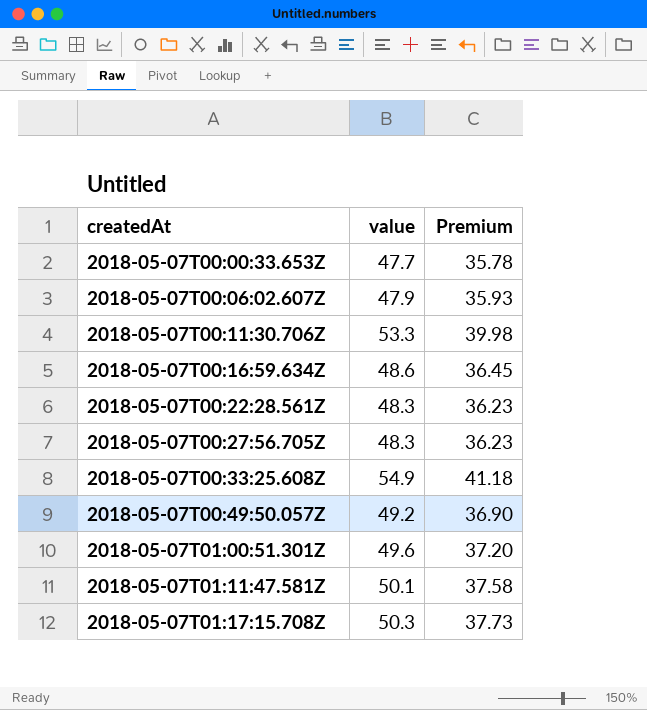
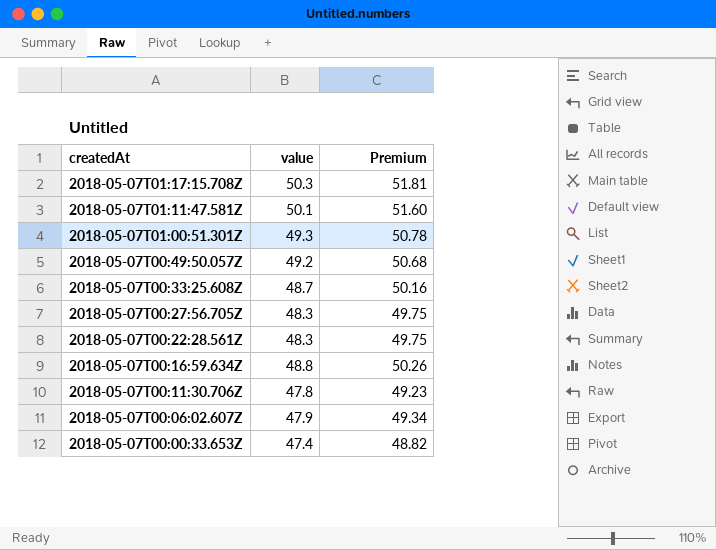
row order: createdAt ascending -> createdAt descending
column Premium | formula: [value] * 0.75 -> [value] * 1.03
2018-05-07T01:00:51.301Z | value: 49.6 -> 49.3
2018-05-07T00:33:25.608Z | value: 54.9 -> 48.7
2018-05-07T00:16:59.634Z | value: 48.6 -> 48.8
2018-05-07T00:11:30.706Z | value: 53.3 -> 47.8
2018-05-07T00:00:33.653Z | value: 47.7 -> 47.4

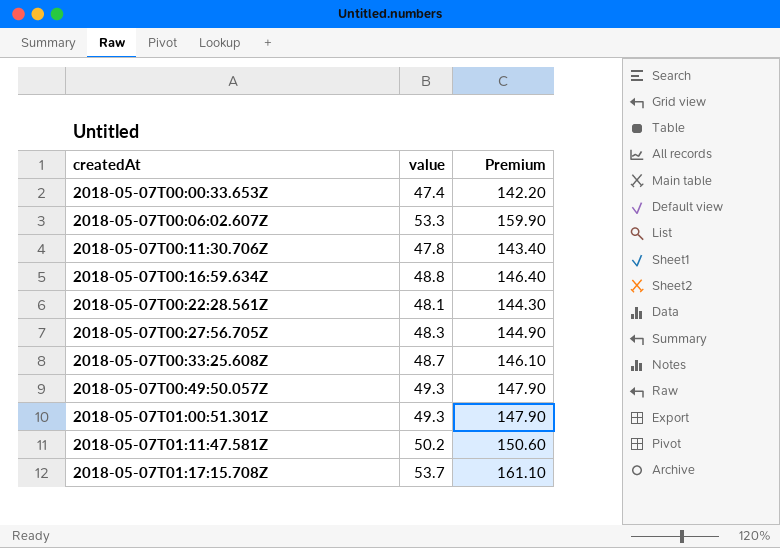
row order: createdAt descending -> createdAt ascending
column Premium | formula: [value] * 1.03 -> [value] * 3
2018-05-07T00:06:02.607Z | value: 47.9 -> 53.3
2018-05-07T00:22:28.561Z | value: 48.3 -> 48.1
2018-05-07T00:49:50.057Z | value: 49.2 -> 49.3
2018-05-07T01:11:47.581Z | value: 50.1 -> 50.2
2018-05-07T01:17:15.708Z | value: 50.3 -> 53.7

